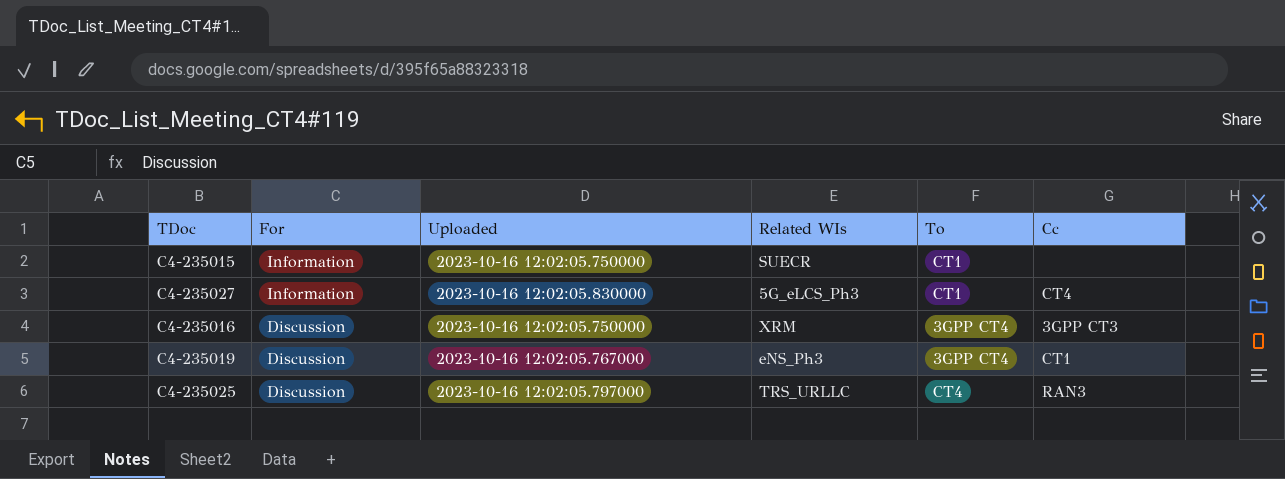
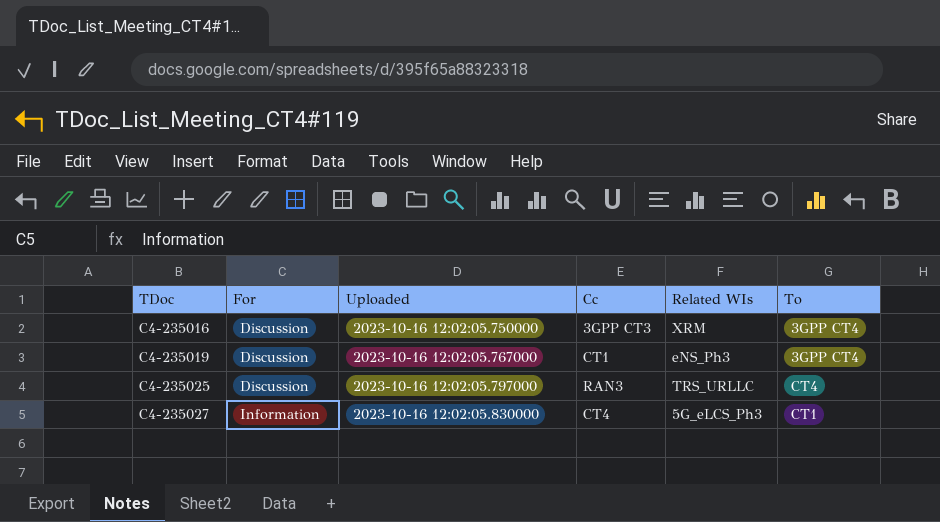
row order: For descending -> TDoc ascending
column Cc | position: 6 -> 4
row C4-235015: Information | 2023-10-16 12:02:05.750000 | SUECR | CT1 | none -> none

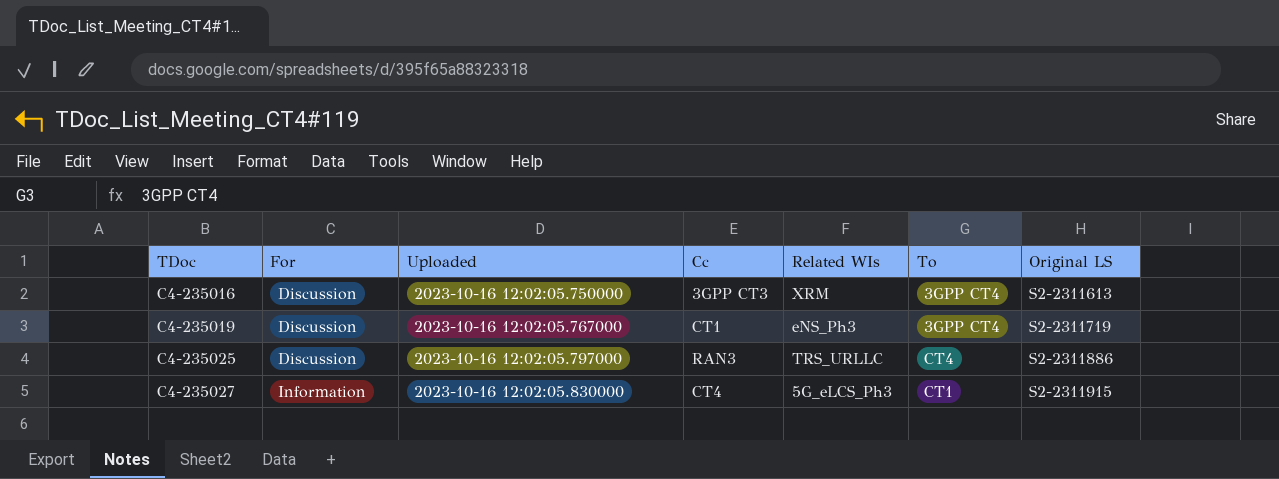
column Original LS | position: none -> 7

